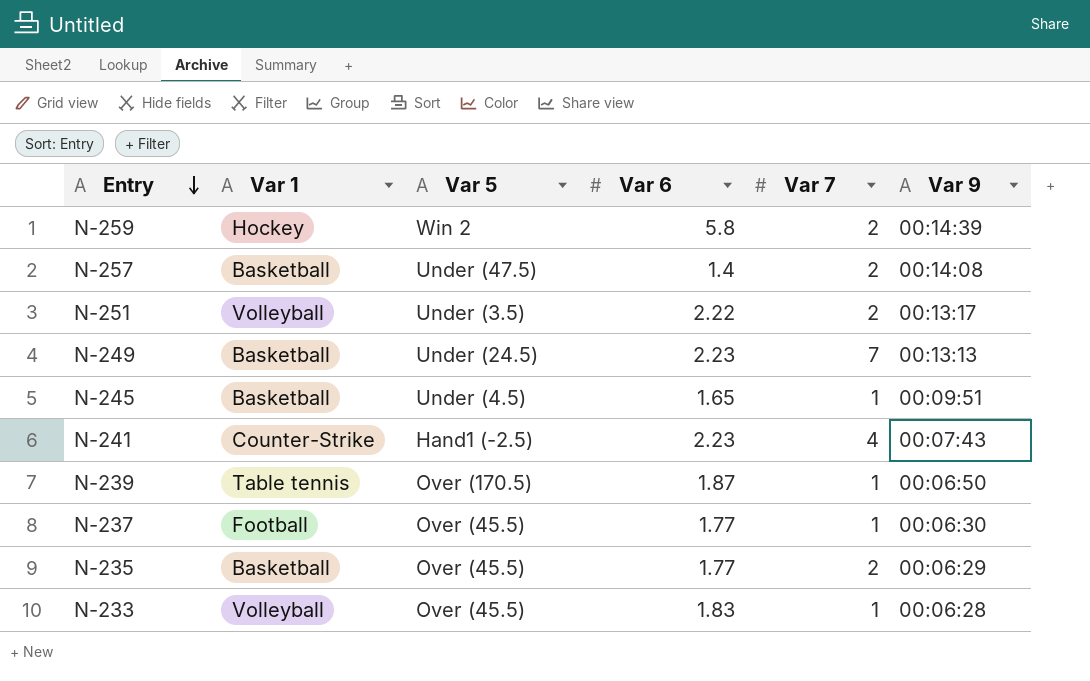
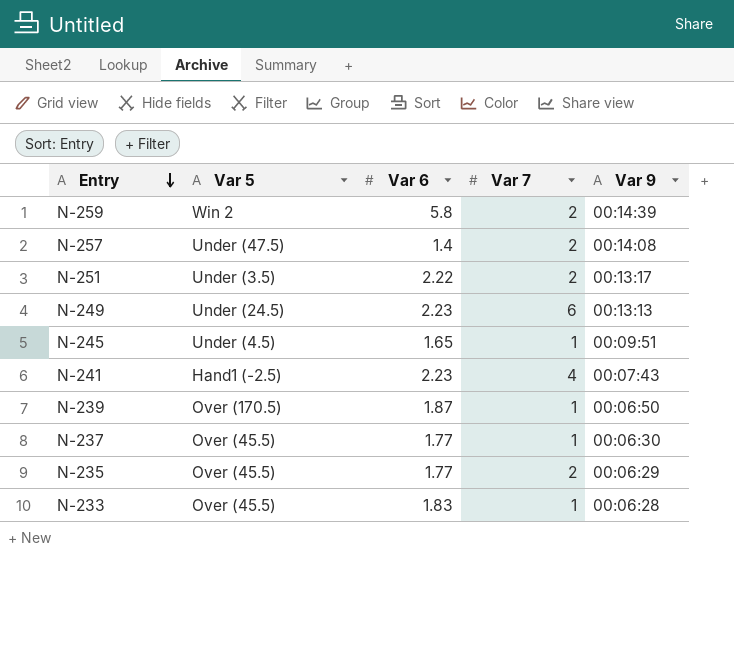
column Var 1 | position: 2 -> none
N-249 | Var 7: 7 -> 6

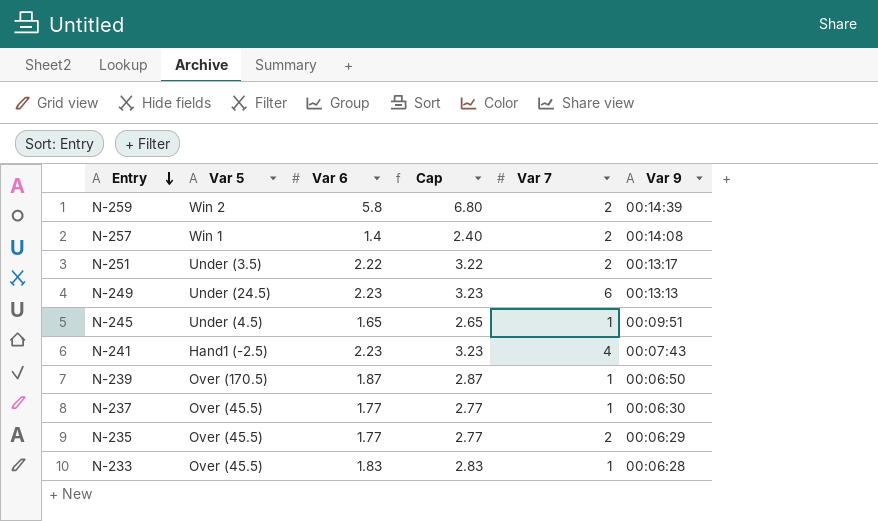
column Cap | formula: none -> [Var 6] + 1
N-257 | Var 5: Under (47.5) -> Win 1

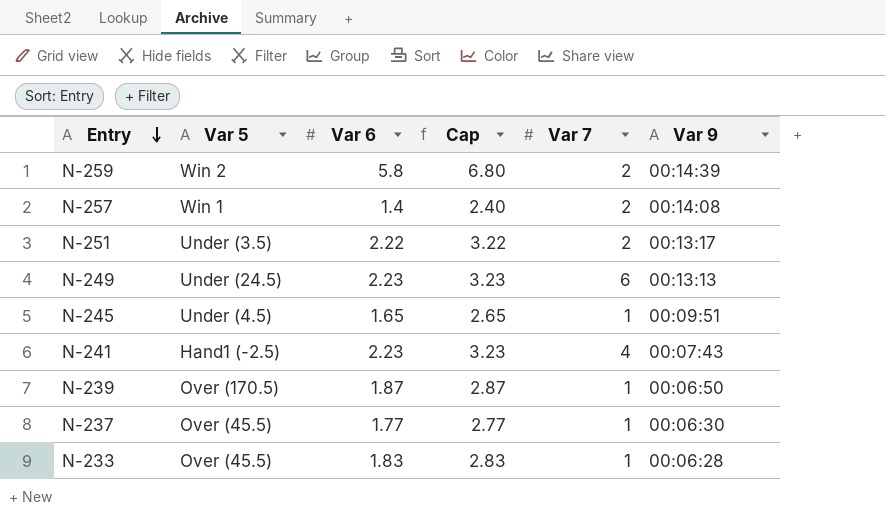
row N-235: Over (45.5) | 1.77 | 2.77 | 2 | 00:06:29 -> none

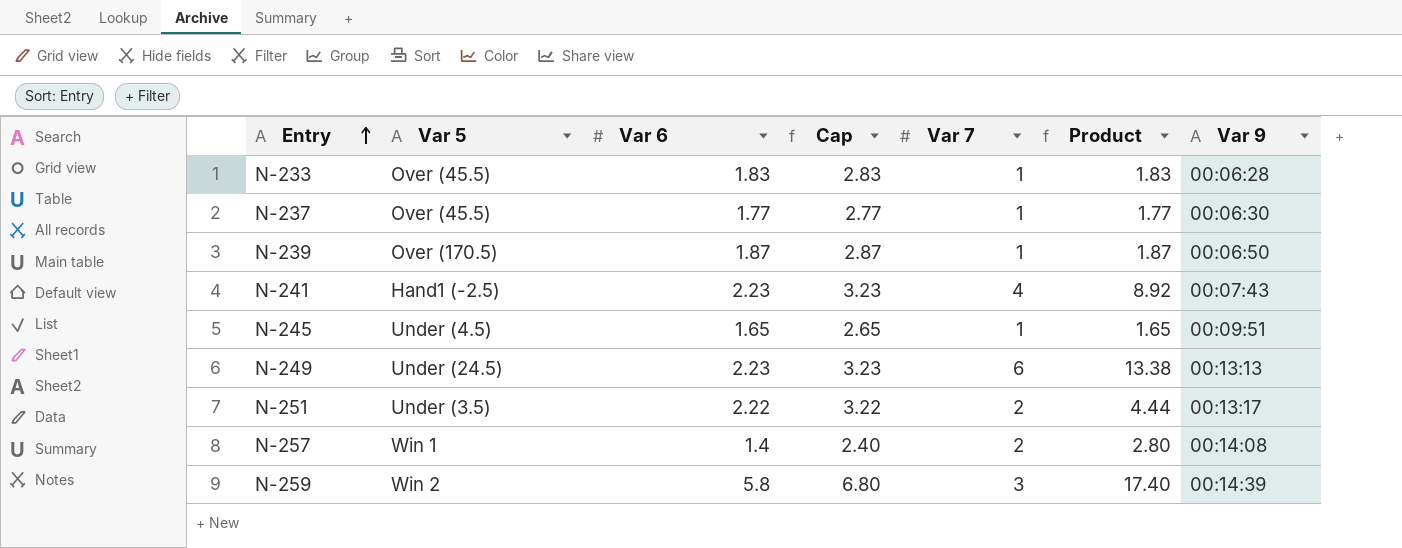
row order: Entry descending -> Entry ascending
column Product | formula: none -> [Var 6] * [Var 7]
N-259 | Var 7: 2 -> 3

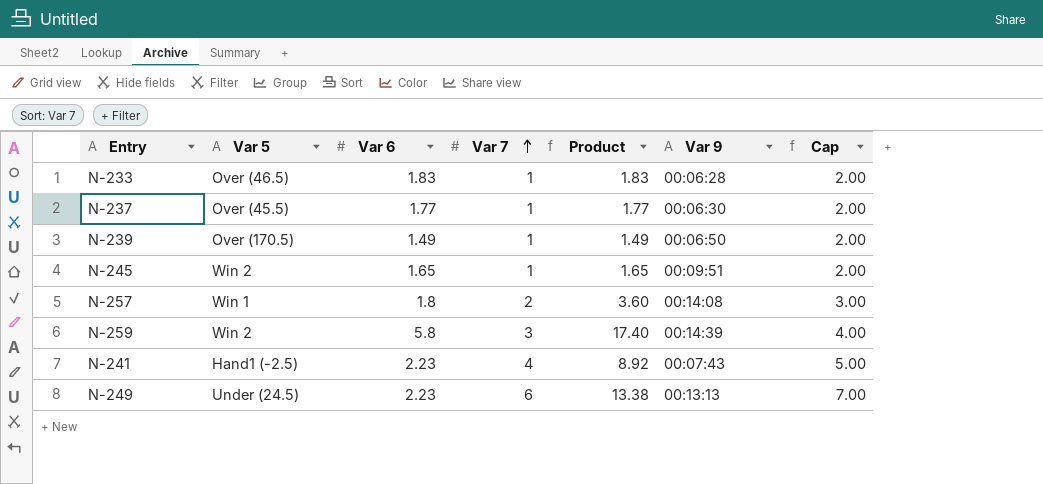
row order: Entry ascending -> Var 7 ascending
column Cap | formula: [Var 6] + 1 -> [Var 7] + 1
column Cap | position: 4 -> 7
row N-251: Under (3.5) | 2.22 | 3.22 | 2 | 4.44 | 00:13:17 -> none
N-233 | Var 5: Over (45.5) -> Over (46.5)
N-239 | Var 6: 1.87 -> 1.49
N-239 | Product: 1.87 -> 1.49
N-245 | Var 5: Under (4.5) -> Win 2
N-257 | Var 6: 1.4 -> 1.8
N-257 | Product: 2.80 -> 3.60

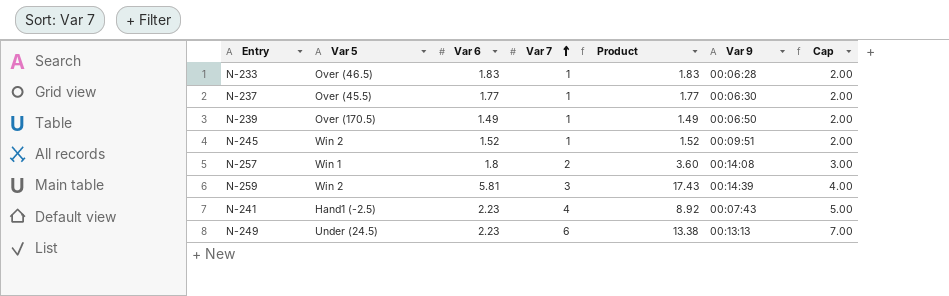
N-245 | Var 6: 1.65 -> 1.52
N-245 | Product: 1.65 -> 1.52
N-259 | Var 6: 5.8 -> 5.81
N-259 | Product: 17.40 -> 17.43

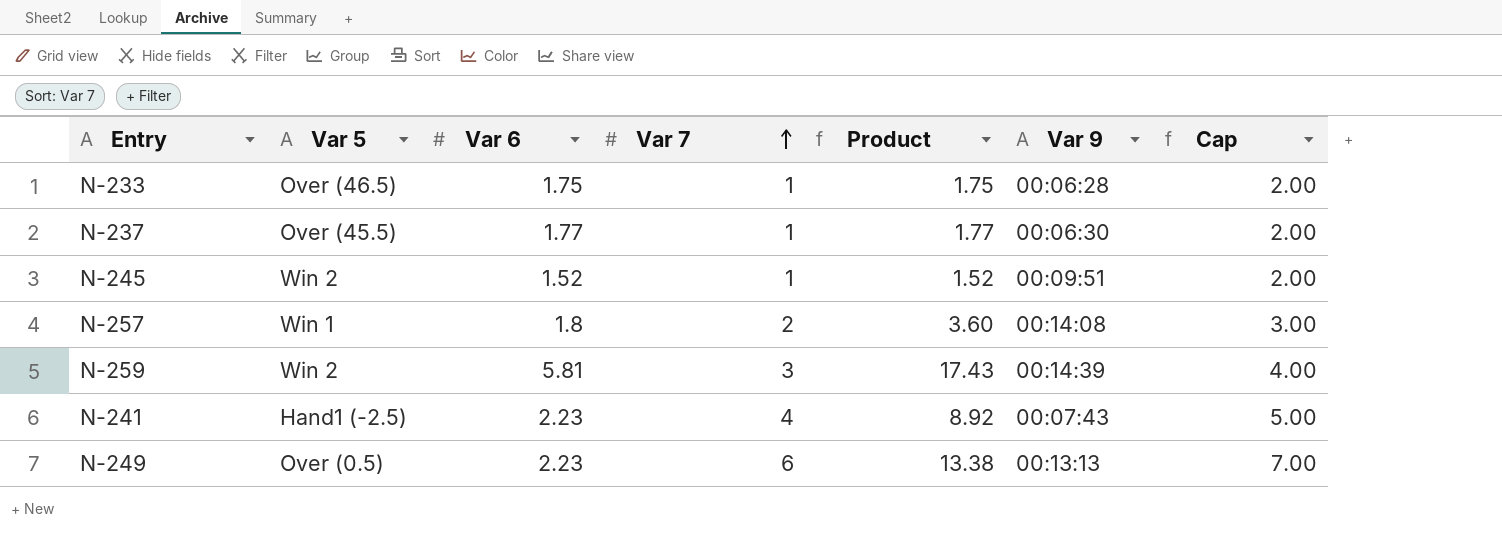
row N-239: Over (170.5) | 1.49 | 1 | 1.49 | 00:06:50 | 2.00 -> none
N-233 | Var 6: 1.83 -> 1.75
N-233 | Product: 1.83 -> 1.75
N-249 | Var 5: Under (24.5) -> Over (0.5)

